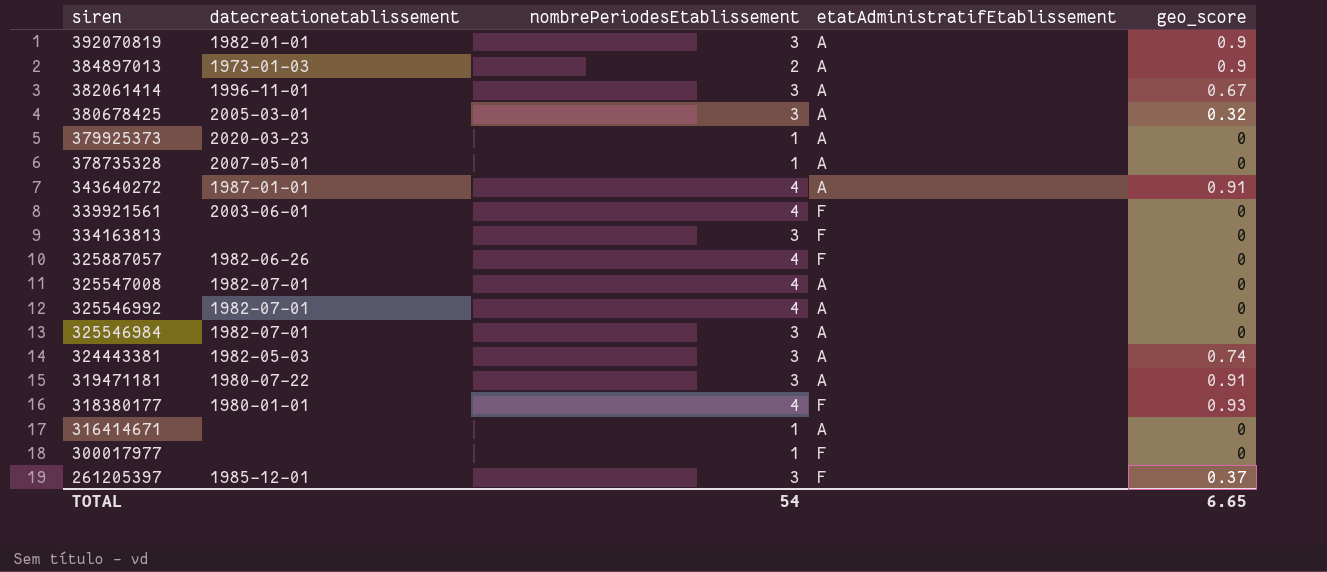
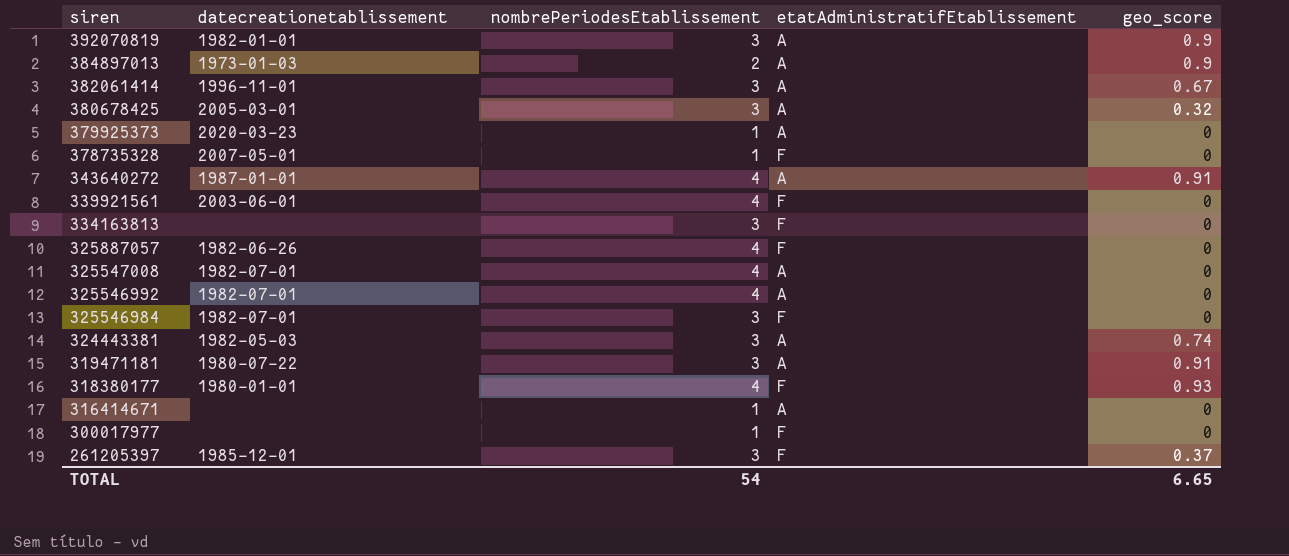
378735328 | etatAdministratifEtablissement: A -> F
325546984 | etatAdministratifEtablissement: A -> F

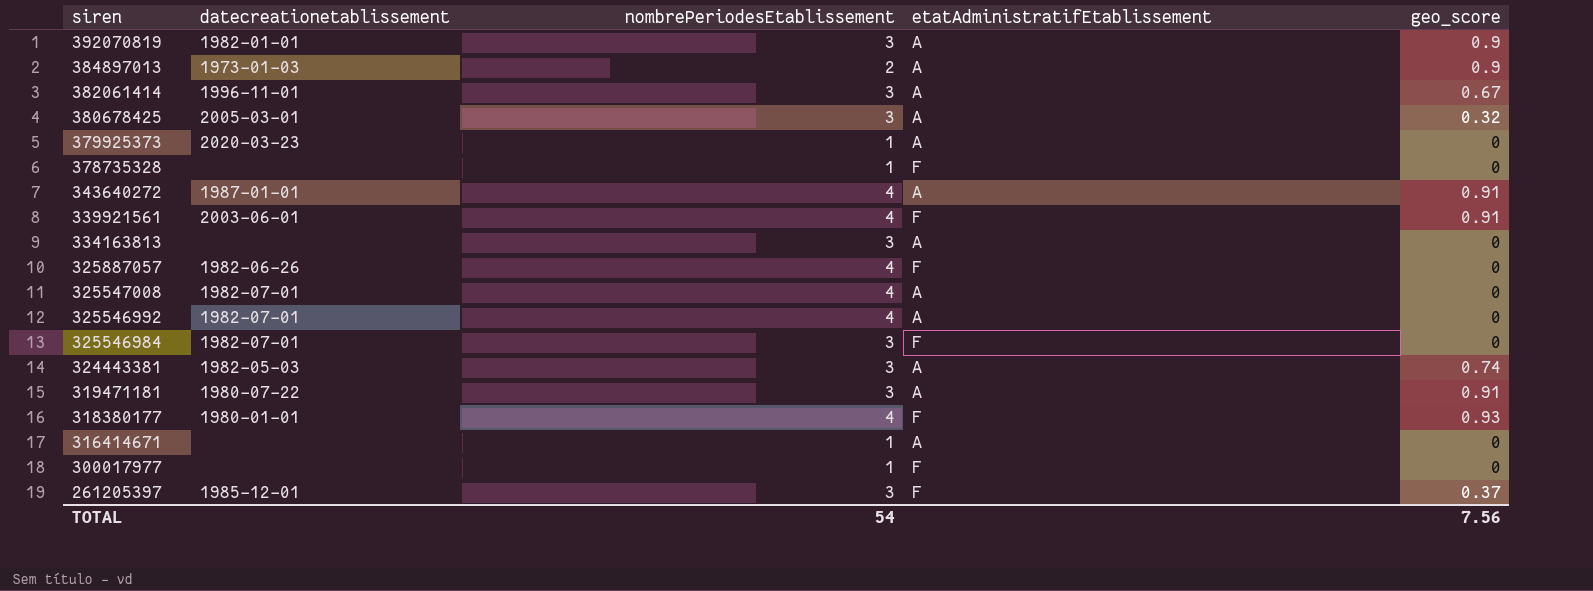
378735328 | datecreationetablissement: 2007-05-01 -> none
339921561 | geo_score: 0 -> 0.91
334163813 | etatAdministratifEtablissement: F -> A
TOTAL | geo_score: 6.65 -> 7.56

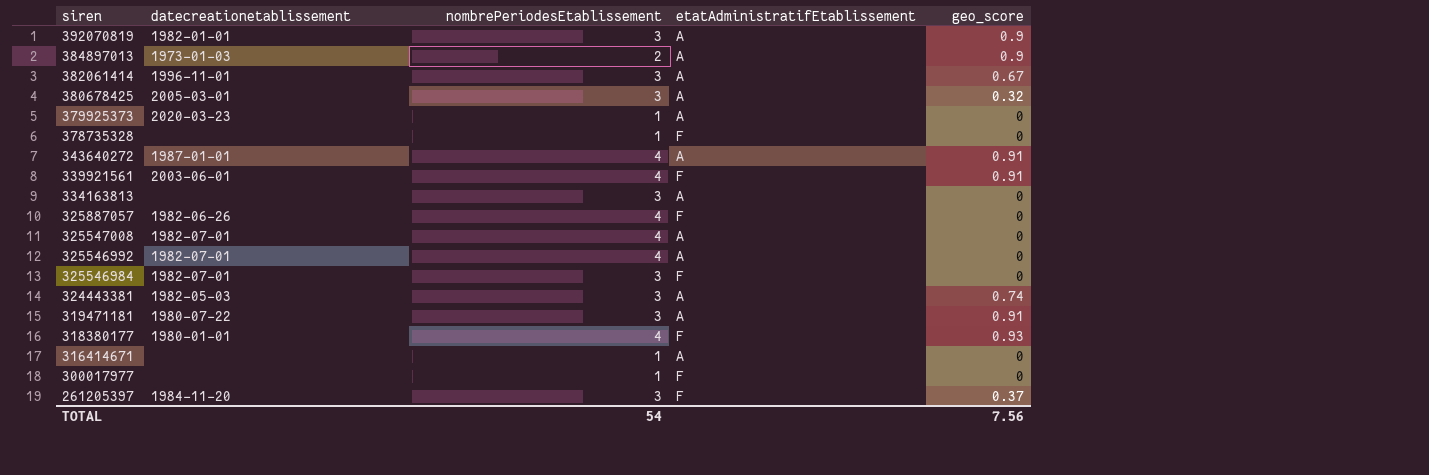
261205397 | datecreationetablissement: 1985-12-01 -> 1984-11-20

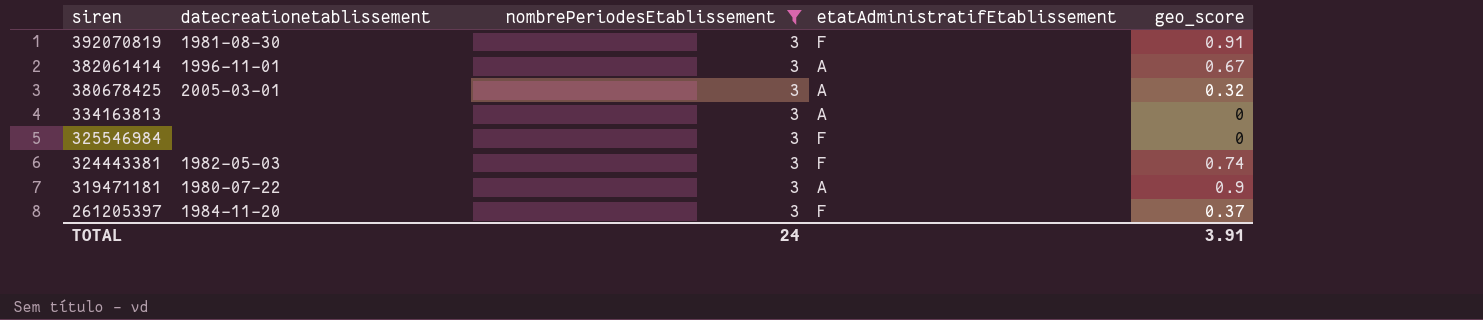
filter: none -> nombrePeriodesEtablissement = 3
392070819 | datecreationetablissement: 1982-01-01 -> 1981-08-30
392070819 | etatAdministratifEtablissement: A -> F
392070819 | geo_score: 0.9 -> 0.91
325546984 | datecreationetablissement: 1982-07-01 -> none
324443381 | etatAdministratifEtablissement: A -> F
319471181 | geo_score: 0.91 -> 0.9
TOTAL | nombrePeriodesEtablissement: 54 -> 24
TOTAL | geo_score: 7.56 -> 3.91

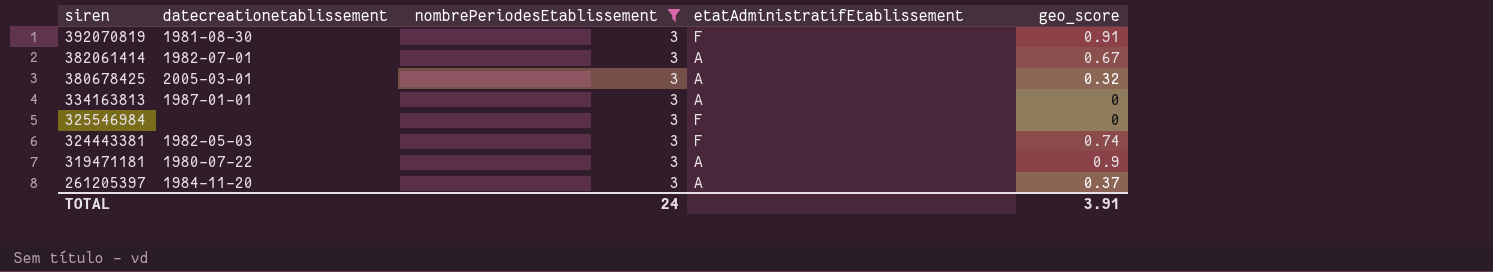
382061414 | datecreationetablissement: 1996-11-01 -> 1982-07-01
334163813 | datecreationetablissement: none -> 1987-01-01
261205397 | etatAdministratifEtablissement: F -> A

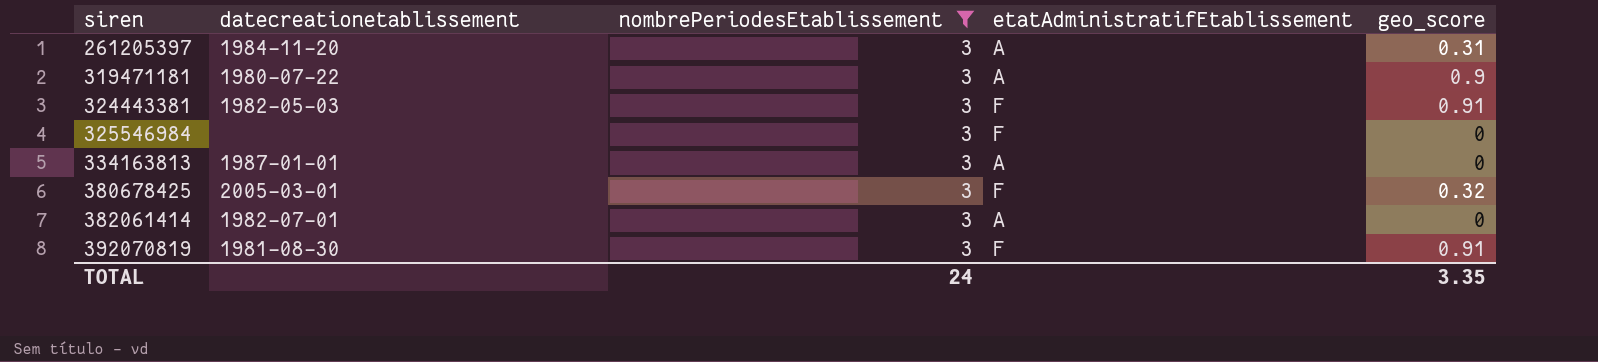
row order: siren descending -> siren ascending
261205397 | geo_score: 0.37 -> 0.31
324443381 | geo_score: 0.74 -> 0.91
380678425 | etatAdministratifEtablissement: A -> F
382061414 | geo_score: 0.67 -> 0
TOTAL | geo_score: 3.91 -> 3.35

